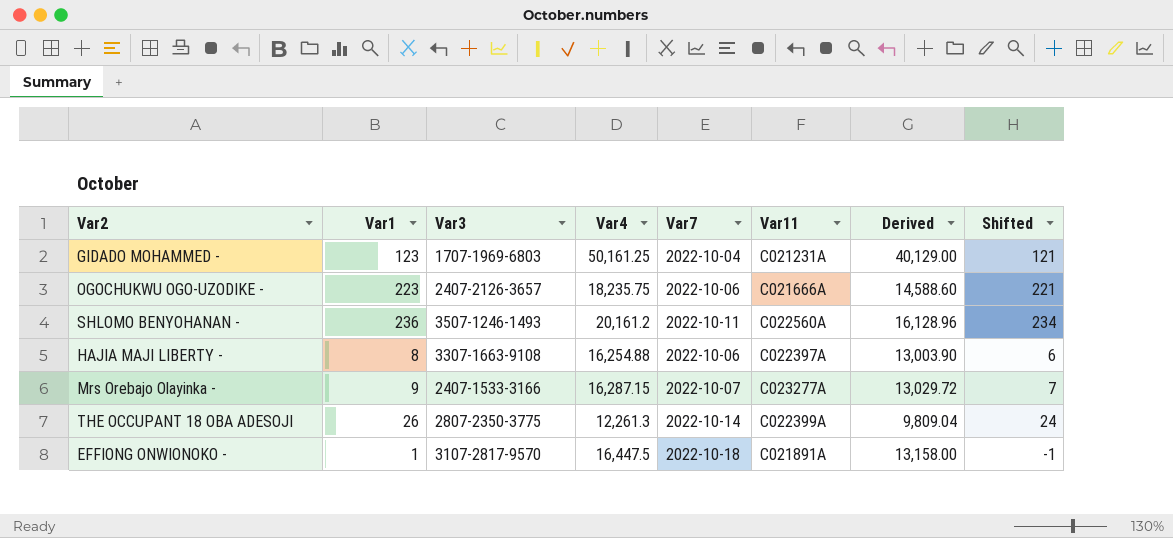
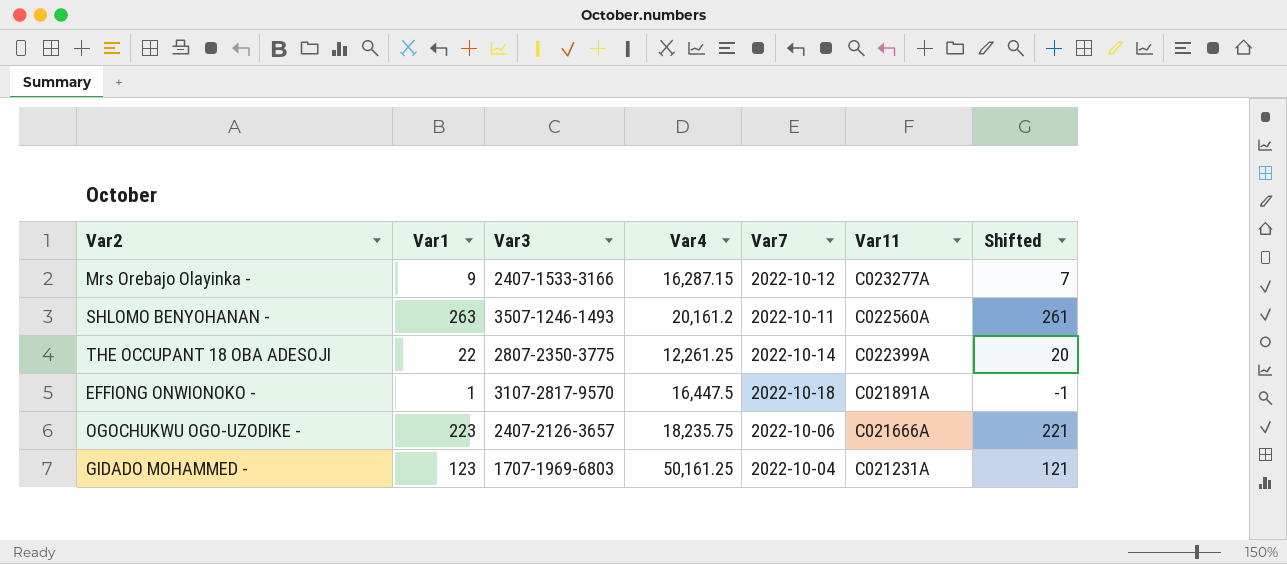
row order: none -> Var11 descending
column Derived | formula: [Var4] * 0.8 -> none
row HAJIA MAJI LIBERTY -: 8 | 3307-1663-9108 | 16,254.88 | 2022-10-06 | C022397A | 13,003.90 | 6 -> none
Mrs Orebajo Olayinka - | Var7: 2022-10-07 -> 2022-10-12
SHLOMO BENYOHANAN - | Var1: 236 -> 263
SHLOMO BENYOHANAN - | Shifted: 234 -> 261
THE OCCUPANT 18 OBA ADESOJI | Var1: 26 -> 22
THE OCCUPANT 18 OBA ADESOJI | Var4: 12,261.3 -> 12,261.25
THE OCCUPANT 18 OBA ADESOJI | Shifted: 24 -> 20

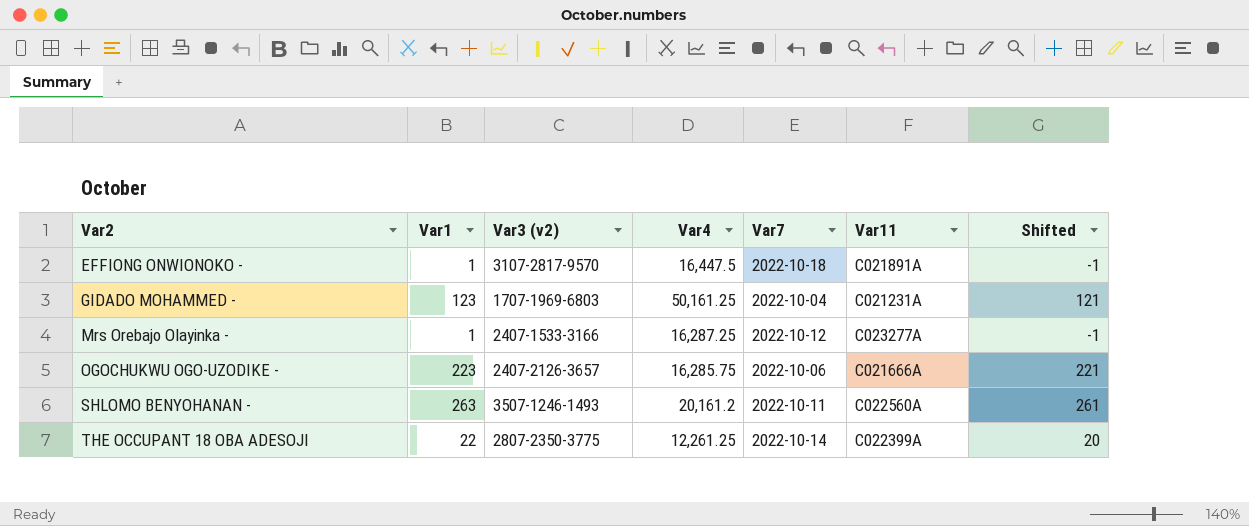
row order: Var11 descending -> Var2 ascending
column name: Var3 -> Var3 (v2)
Mrs Orebajo Olayinka - | Var1: 9 -> 1
Mrs Orebajo Olayinka - | Var4: 16,287.15 -> 16,287.25
Mrs Orebajo Olayinka - | Shifted: 7 -> -1
OGOCHUKWU OGO-UZODIKE - | Var4: 18,235.75 -> 16,285.75

